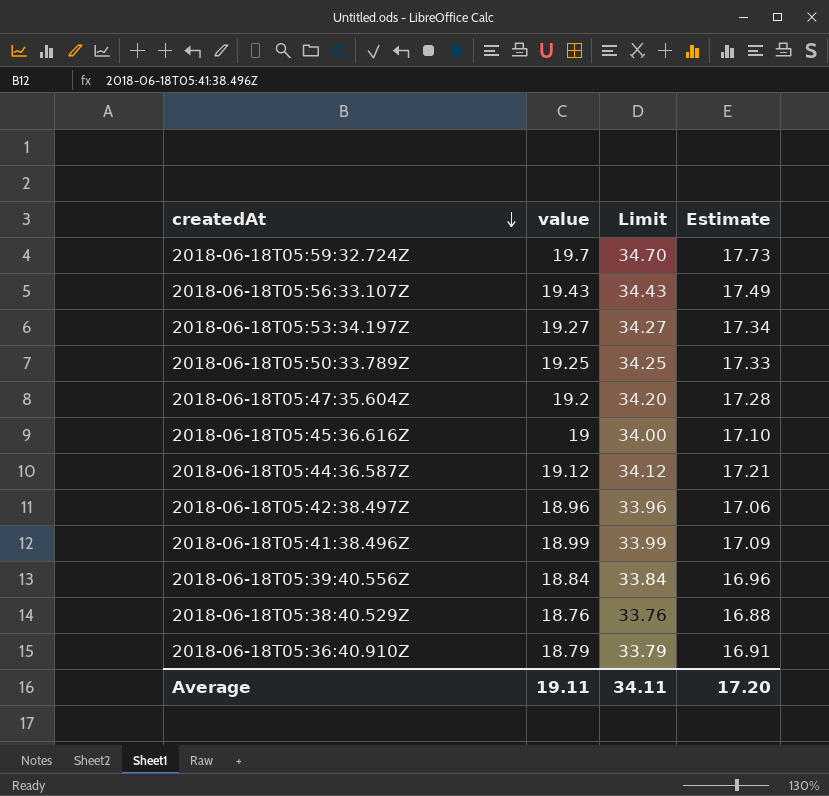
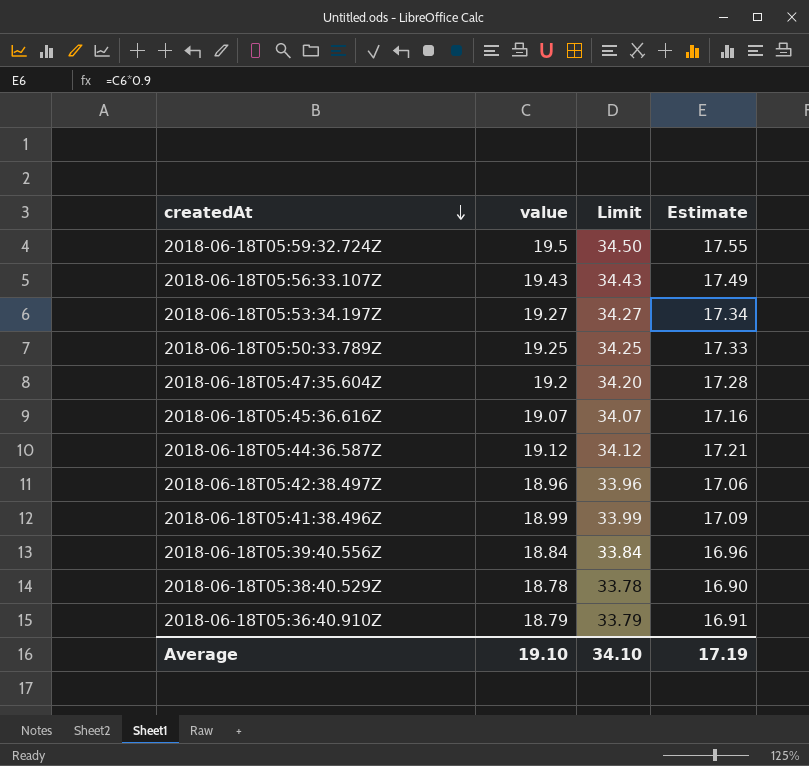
2018-06-18T05:59:32.724Z | value: 19.7 -> 19.5
2018-06-18T05:59:32.724Z | Limit: 34.70 -> 34.50
2018-06-18T05:59:32.724Z | Estimate: 17.73 -> 17.55
2018-06-18T05:45:36.616Z | value: 19 -> 19.07
2018-06-18T05:45:36.616Z | Limit: 34.00 -> 34.07
2018-06-18T05:45:36.616Z | Estimate: 17.10 -> 17.16
2018-06-18T05:38:40.529Z | value: 18.76 -> 18.78
2018-06-18T05:38:40.529Z | Limit: 33.76 -> 33.78
2018-06-18T05:38:40.529Z | Estimate: 16.88 -> 16.90
Average | value: 19.11 -> 19.10
Average | Limit: 34.11 -> 34.10
Average | Estimate: 17.20 -> 17.19

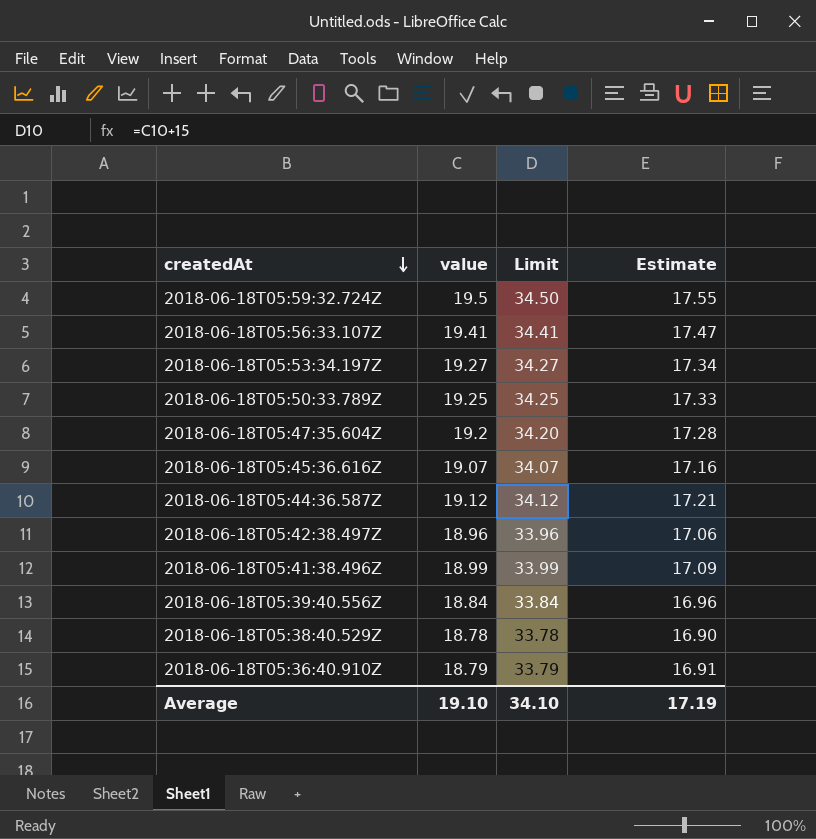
2018-06-18T05:56:33.107Z | value: 19.43 -> 19.41
2018-06-18T05:56:33.107Z | Limit: 34.43 -> 34.41
2018-06-18T05:56:33.107Z | Estimate: 17.49 -> 17.47

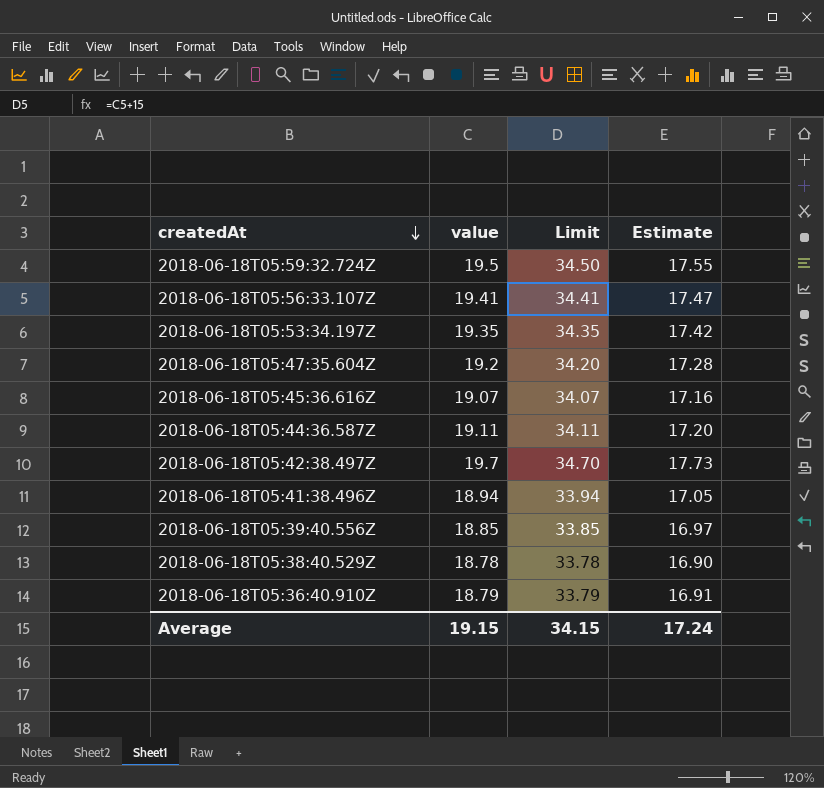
row 2018-06-18T05:50:33.789Z: 19.25 | 34.25 | 17.33 -> none
2018-06-18T05:53:34.197Z | value: 19.27 -> 19.35
2018-06-18T05:53:34.197Z | Limit: 34.27 -> 34.35
2018-06-18T05:53:34.197Z | Estimate: 17.34 -> 17.42
2018-06-18T05:44:36.587Z | value: 19.12 -> 19.11
2018-06-18T05:44:36.587Z | Limit: 34.12 -> 34.11
2018-06-18T05:44:36.587Z | Estimate: 17.21 -> 17.20
2018-06-18T05:42:38.497Z | value: 18.96 -> 19.7
2018-06-18T05:42:38.497Z | Limit: 33.96 -> 34.70
2018-06-18T05:42:38.497Z | Estimate: 17.06 -> 17.73
2018-06-18T05:41:38.496Z | value: 18.99 -> 18.94
2018-06-18T05:41:38.496Z | Limit: 33.99 -> 33.94
2018-06-18T05:41:38.496Z | Estimate: 17.09 -> 17.05
2018-06-18T05:39:40.556Z | value: 18.84 -> 18.85
2018-06-18T05:39:40.556Z | Limit: 33.84 -> 33.85
2018-06-18T05:39:40.556Z | Estimate: 16.96 -> 16.97
Average | value: 19.10 -> 19.15
Average | Limit: 34.10 -> 34.15
Average | Estimate: 17.19 -> 17.24

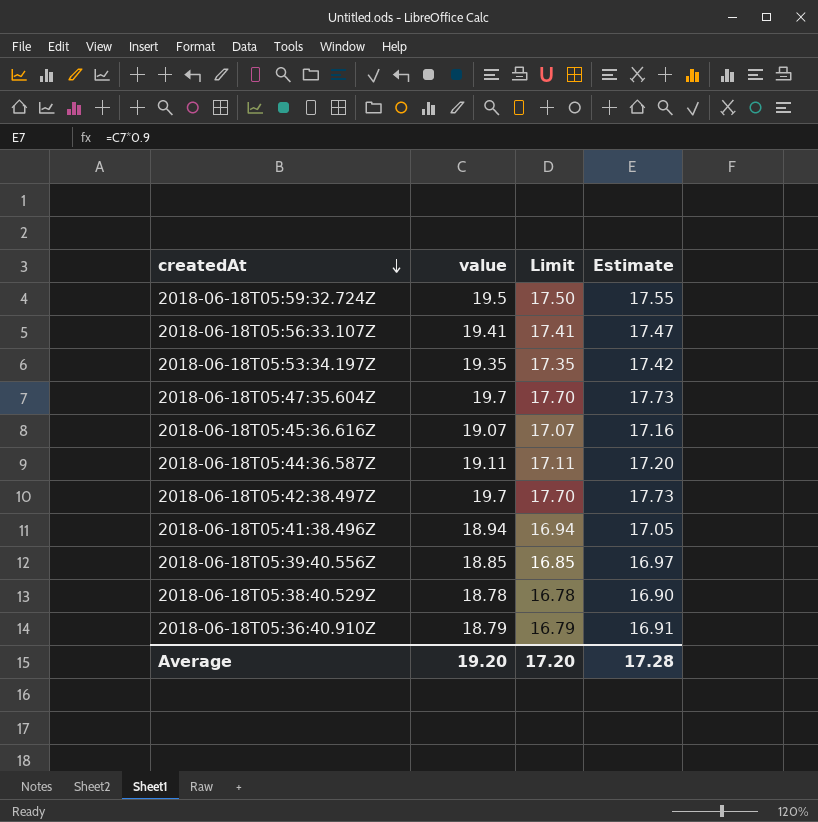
column Limit | formula: [value] + 15 -> [value] - 2
2018-06-18T05:47:35.604Z | value: 19.2 -> 19.7
2018-06-18T05:47:35.604Z | Estimate: 17.28 -> 17.73
Average | value: 19.15 -> 19.20
Average | Limit: 34.15 -> 17.20
Average | Estimate: 17.24 -> 17.28

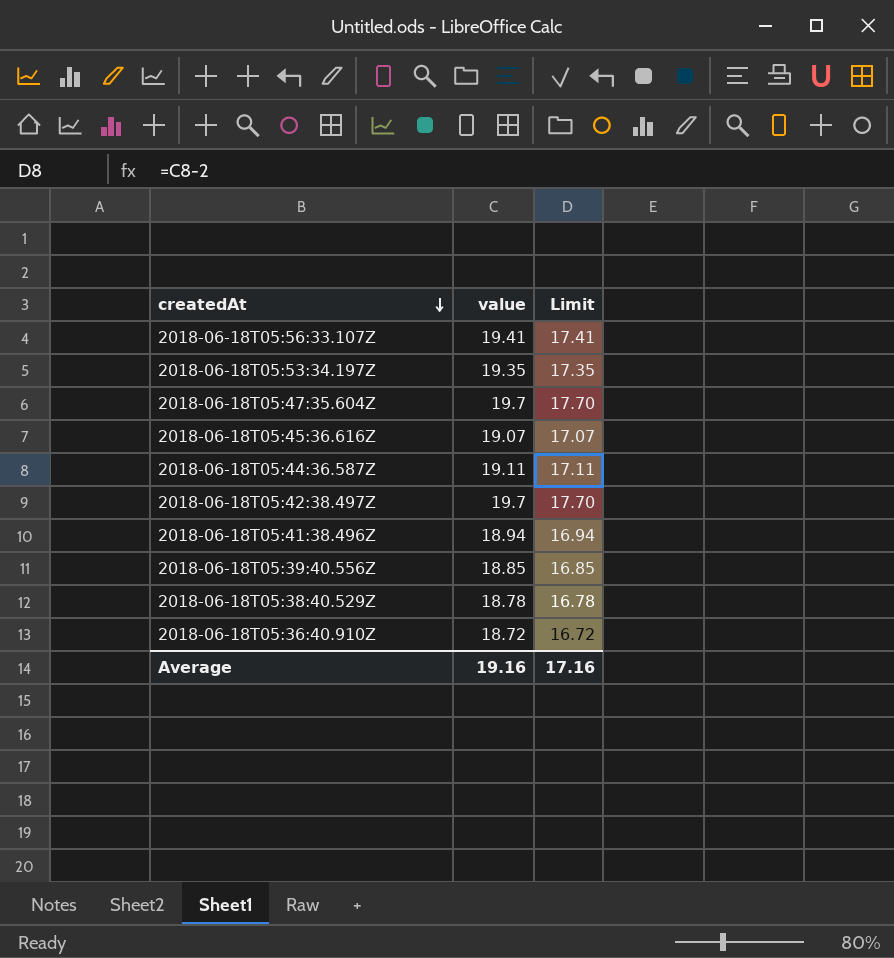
column Estimate | formula: [value] * 0.9 -> none
row 2018-06-18T05:59:32.724Z: 19.5 | 17.50 | 17.55 -> none
2018-06-18T05:36:40.910Z | value: 18.79 -> 18.72
2018-06-18T05:36:40.910Z | Limit: 16.79 -> 16.72
Average | value: 19.20 -> 19.16
Average | Limit: 17.20 -> 17.16

